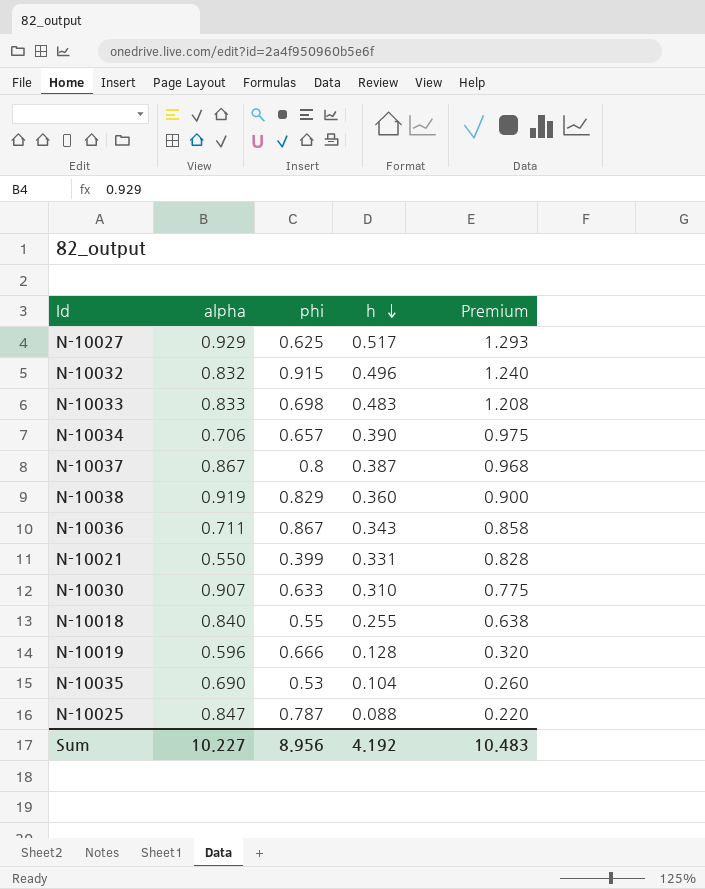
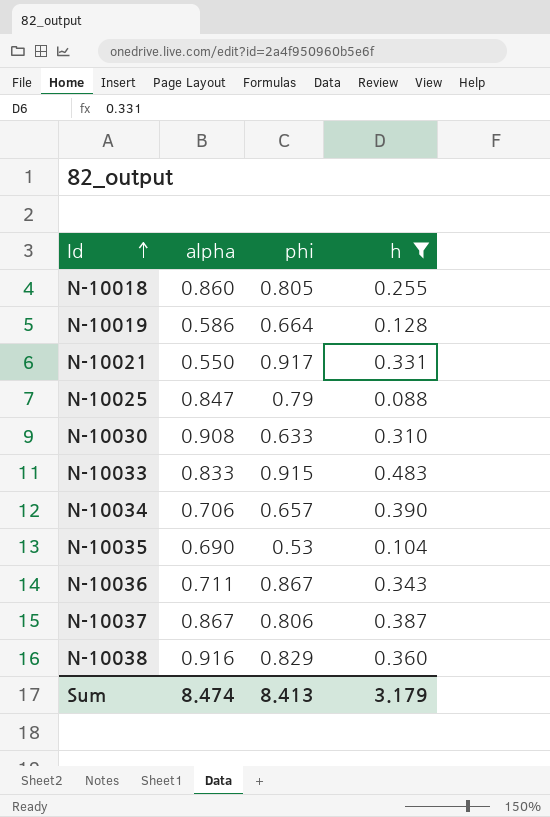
filter: none -> h <= 0.483
row order: h descending -> Id ascending
column Premium | formula: [h] * 2.5 -> none
N-10018 | alpha: 0.840 -> 0.860
N-10018 | phi: 0.55 -> 0.805
N-10019 | alpha: 0.596 -> 0.586
N-10019 | phi: 0.666 -> 0.664
N-10021 | phi: 0.399 -> 0.917
N-10025 | phi: 0.787 -> 0.79
N-10030 | alpha: 0.907 -> 0.908
N-10033 | phi: 0.698 -> 0.915
N-10037 | phi: 0.8 -> 0.806
N-10038 | alpha: 0.919 -> 0.916
Sum | alpha: 10.227 -> 8.474
Sum | phi: 8.956 -> 8.413
Sum | h: 4.192 -> 3.179

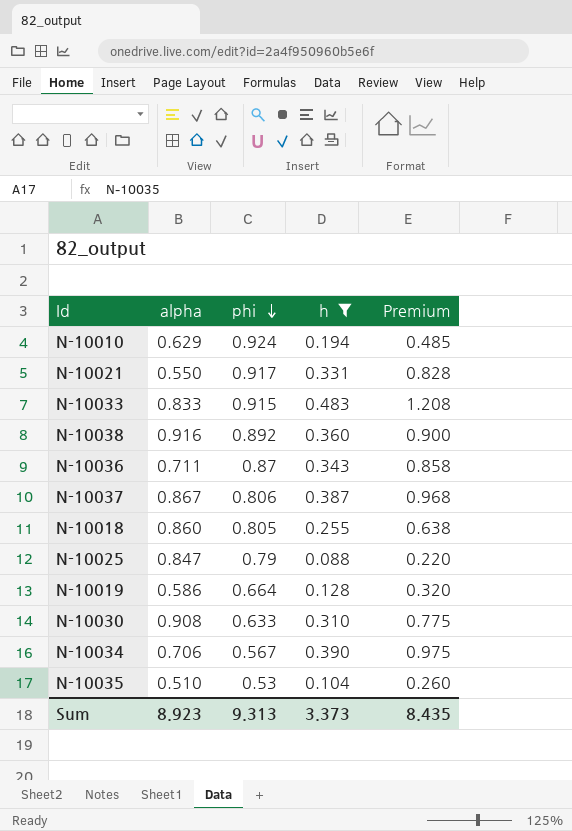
row order: Id ascending -> phi descending
column Premium | formula: none -> [h] * 2.5
row N-10010: none -> 0.629 | 0.924 | 0.194 | 0.485
N-10038 | phi: 0.829 -> 0.892
N-10036 | phi: 0.867 -> 0.87
N-10034 | phi: 0.657 -> 0.567
N-10035 | alpha: 0.690 -> 0.510
Sum | alpha: 8.474 -> 8.923
Sum | phi: 8.413 -> 9.313
Sum | h: 3.179 -> 3.373

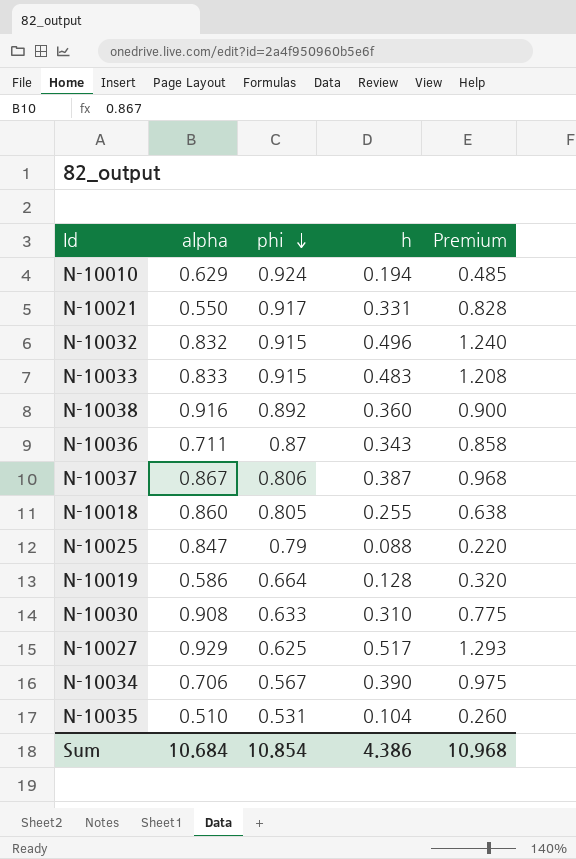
filter: h <= 0.483 -> none
N-10035 | phi: 0.53 -> 0.531
Sum | alpha: 8.923 -> 10.684
Sum | phi: 9.313 -> 10.854
Sum | h: 3.373 -> 4.386
Sum | Premium: 8.435 -> 10.968

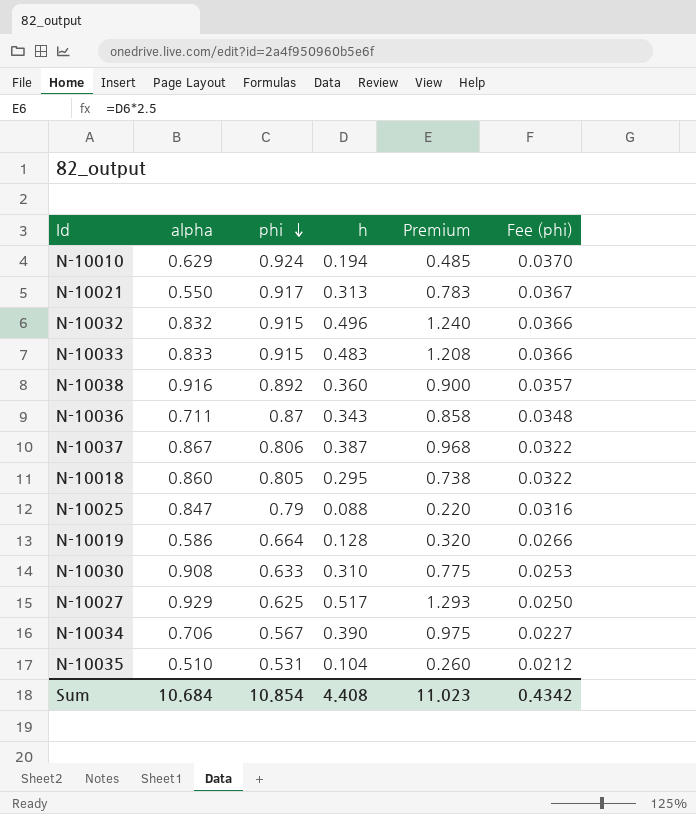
column Fee (phi) | formula: none -> [phi] * 0.04
N-10021 | h: 0.331 -> 0.313
N-10021 | Premium: 0.828 -> 0.783
N-10018 | h: 0.255 -> 0.295
N-10018 | Premium: 0.638 -> 0.738
Sum | h: 4.386 -> 4.408
Sum | Premium: 10.968 -> 11.023

